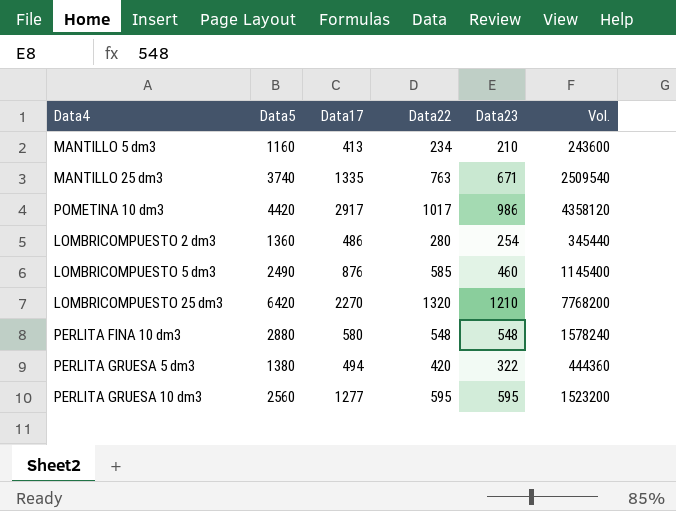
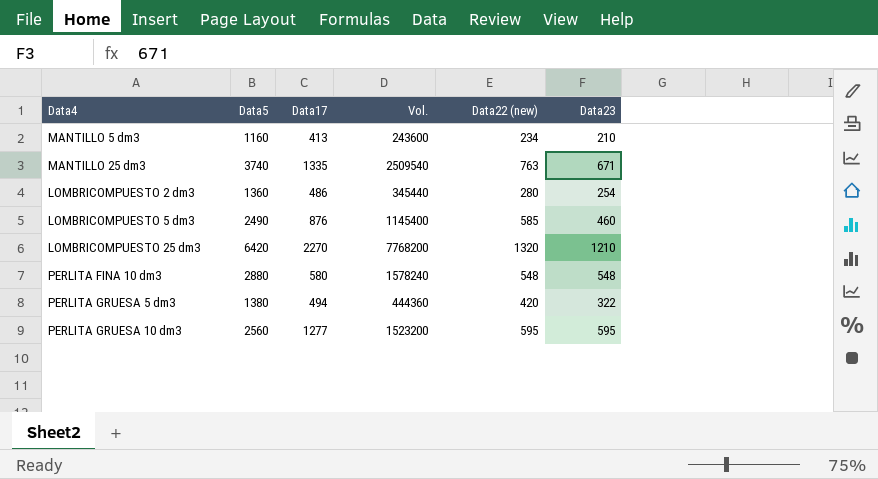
column Vol. | position: 6 -> 4
column name: Data22 -> Data22 (new)
row POMETINA 10 dm3: 4420 | 2917 | 1017 | 986 | 4358120 -> none

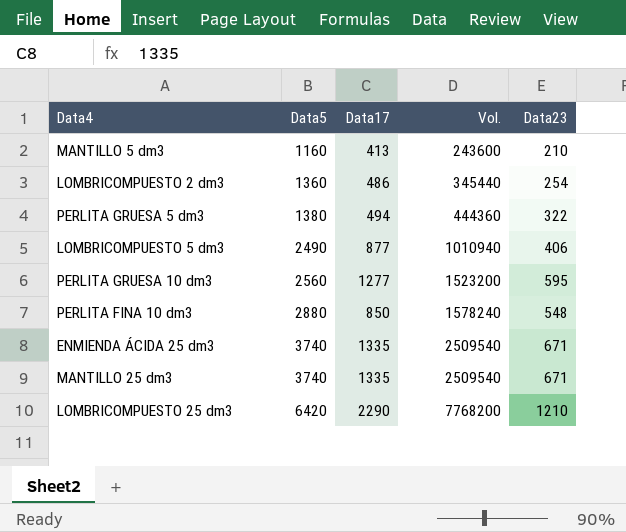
row order: none -> Data5 ascending
column Data22 (new) | position: 5 -> none
LOMBRICOMPUESTO 5 dm3 | Data17: 876 -> 877
LOMBRICOMPUESTO 5 dm3 | Vol.: 1145400 -> 1010940
LOMBRICOMPUESTO 5 dm3 | Data23: 460 -> 406
PERLITA FINA 10 dm3 | Data17: 580 -> 850
row ENMIENDA ÁCIDA 25 dm3: none -> 3740 | 1335 | 2509540 | 671
LOMBRICOMPUESTO 25 dm3 | Data17: 2270 -> 2290

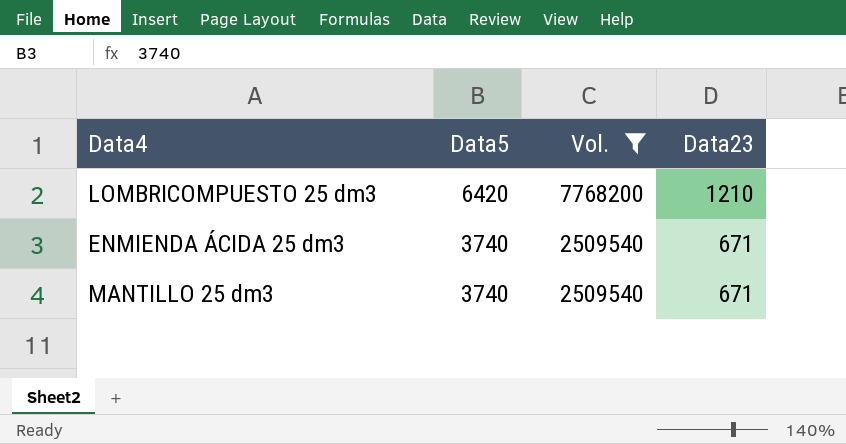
filter: none -> Vol. >= 2509540
row order: Data5 ascending -> Data5 descending
column Data17 | position: 3 -> none

